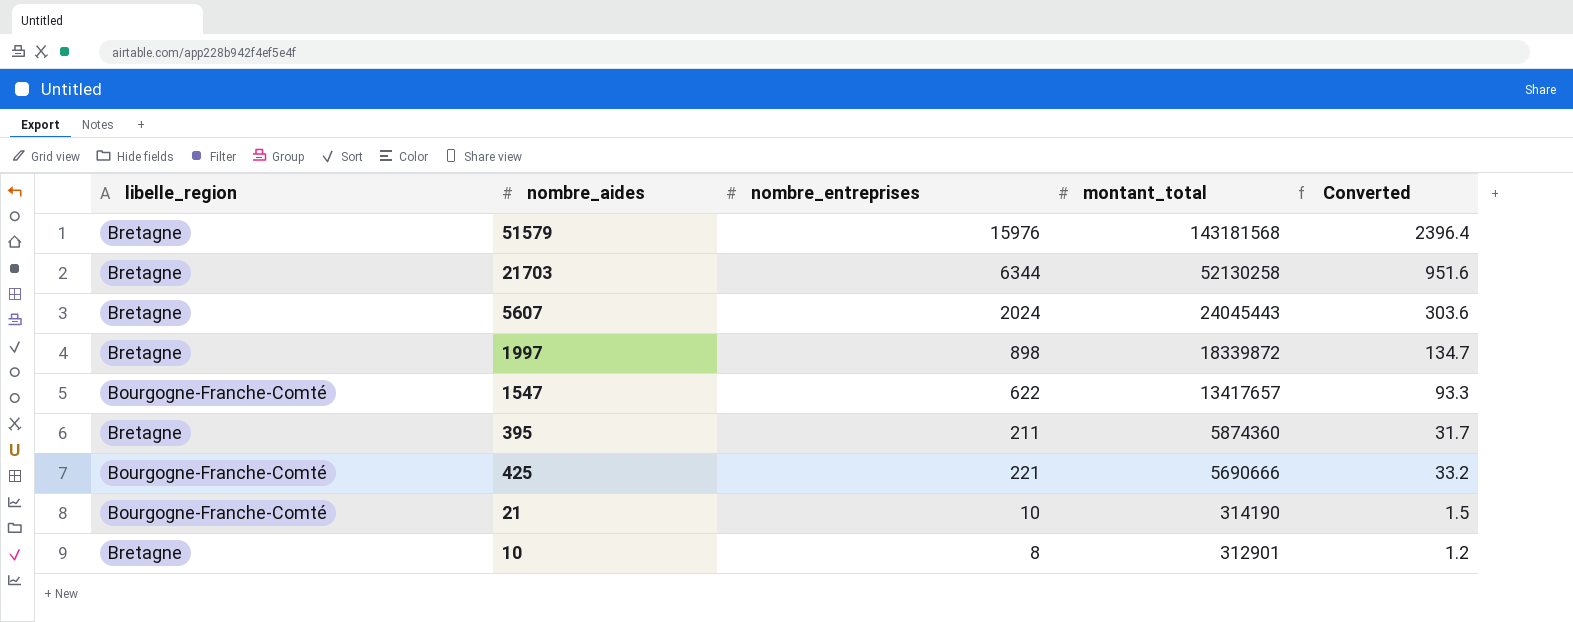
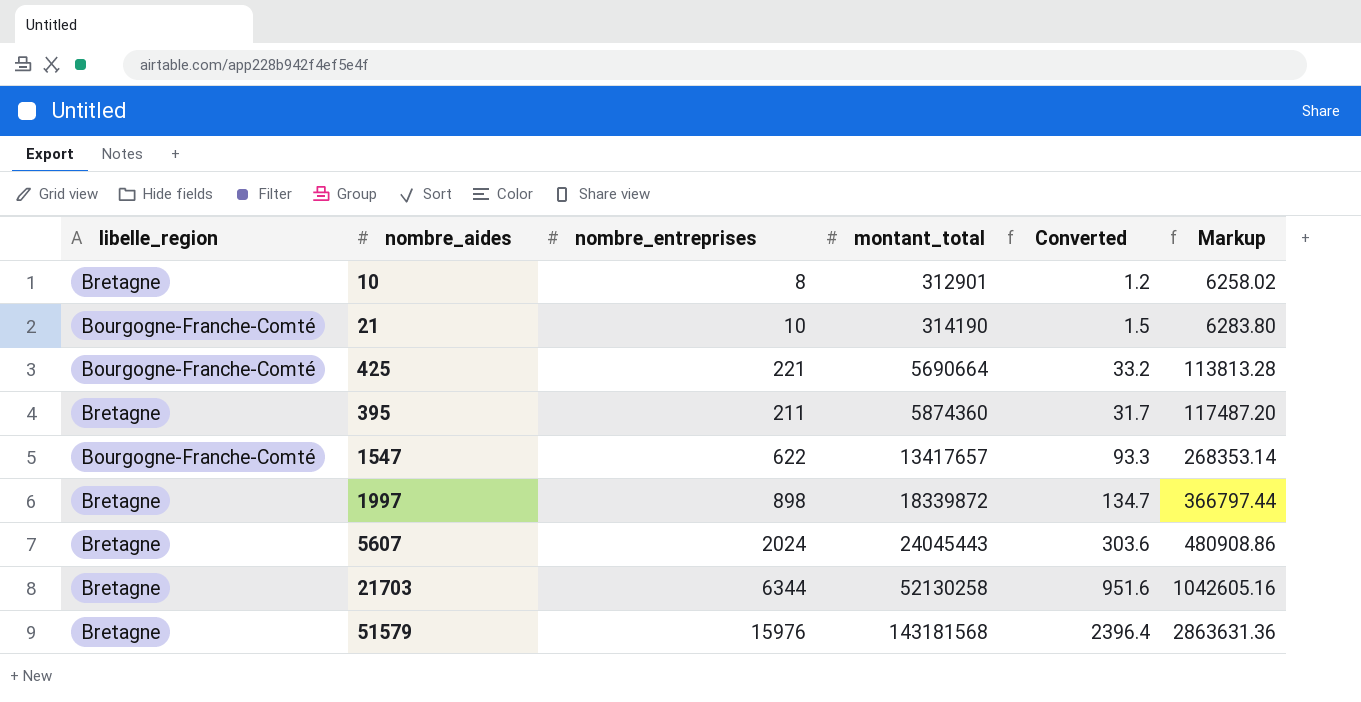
row order: montant_total descending -> montant_total ascending
column Markup | formula: none -> [montant_total] * 0.02
425 | montant_total: 5690666 -> 5690664

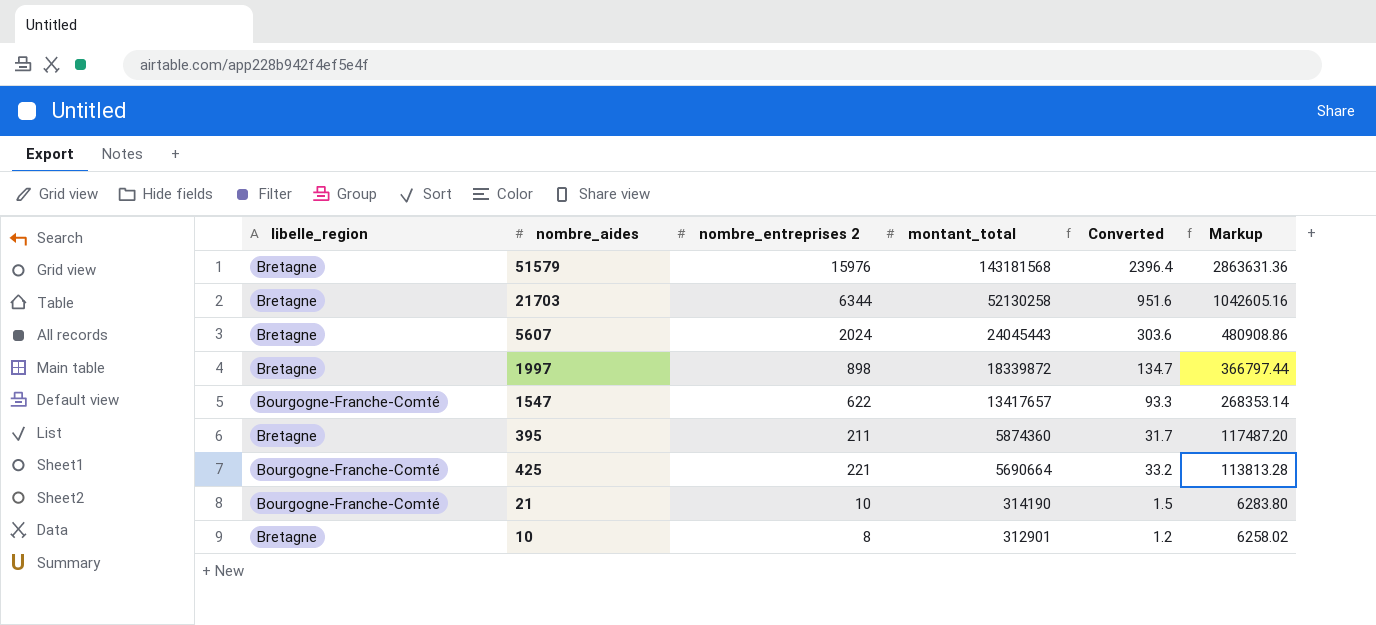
row order: montant_total ascending -> montant_total descending
column name: nombre_entreprises -> nombre_entreprises 2

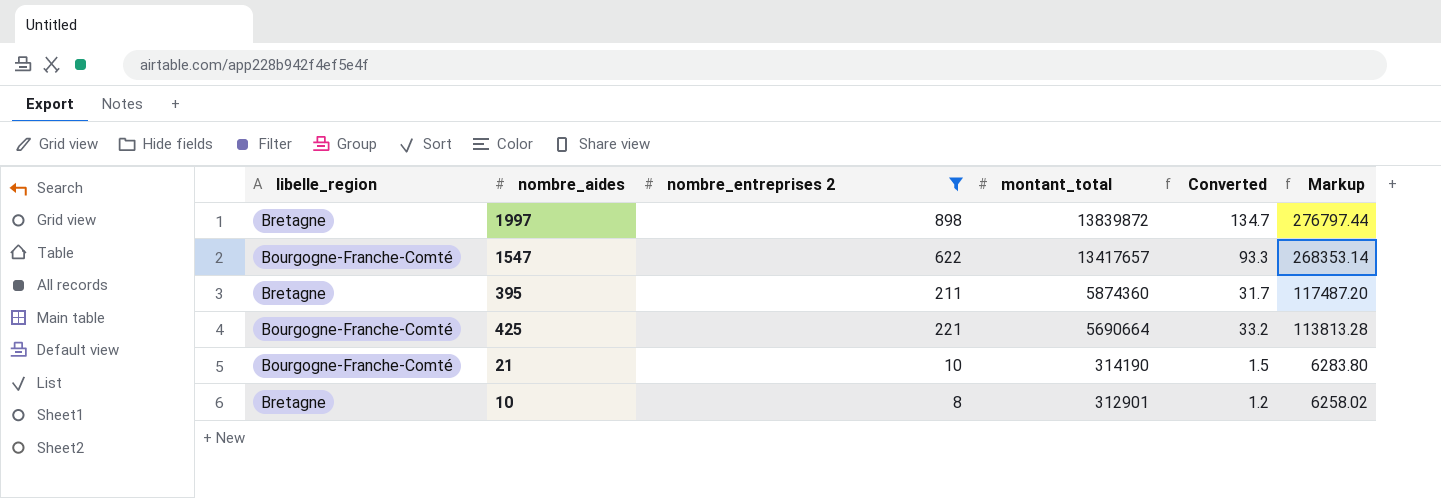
filter: none -> nombre_entreprises 2 <= 898
1997 | montant_total: 18339872 -> 13839872
1997 | Markup: 366797.44 -> 276797.44

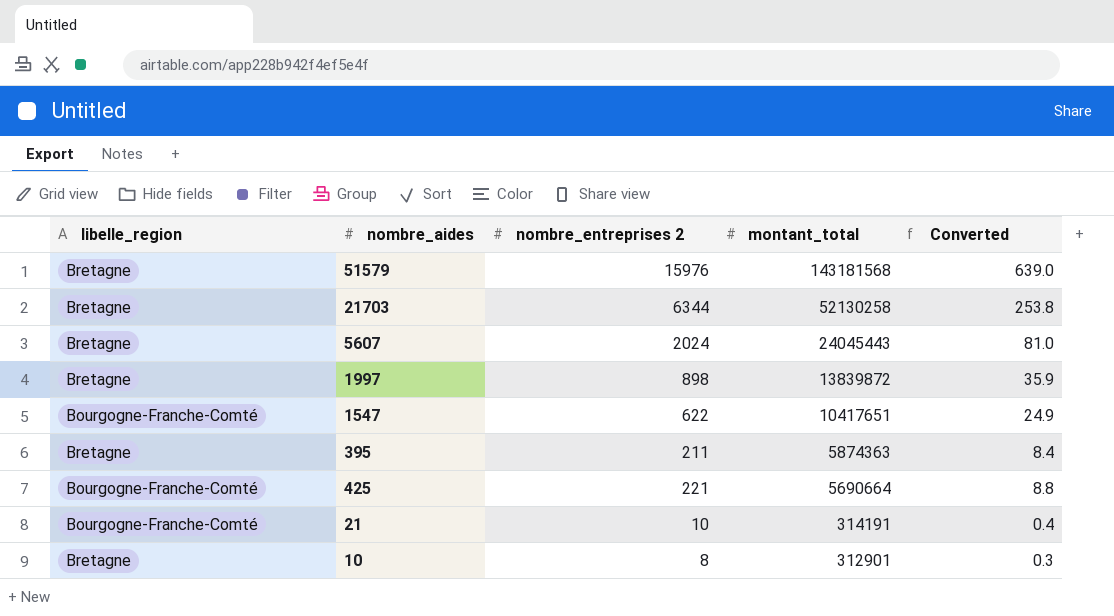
filter: nombre_entreprises 2 <= 898 -> none
column Markup | formula: [montant_total] * 0.02 -> none
column Converted | formula: [nombre_entreprises 2] * 0.15 -> [nombre_entreprises 2] * 0.04
1547 | montant_total: 13417657 -> 10417651
395 | montant_total: 5874360 -> 5874363
21 | montant_total: 314190 -> 314191

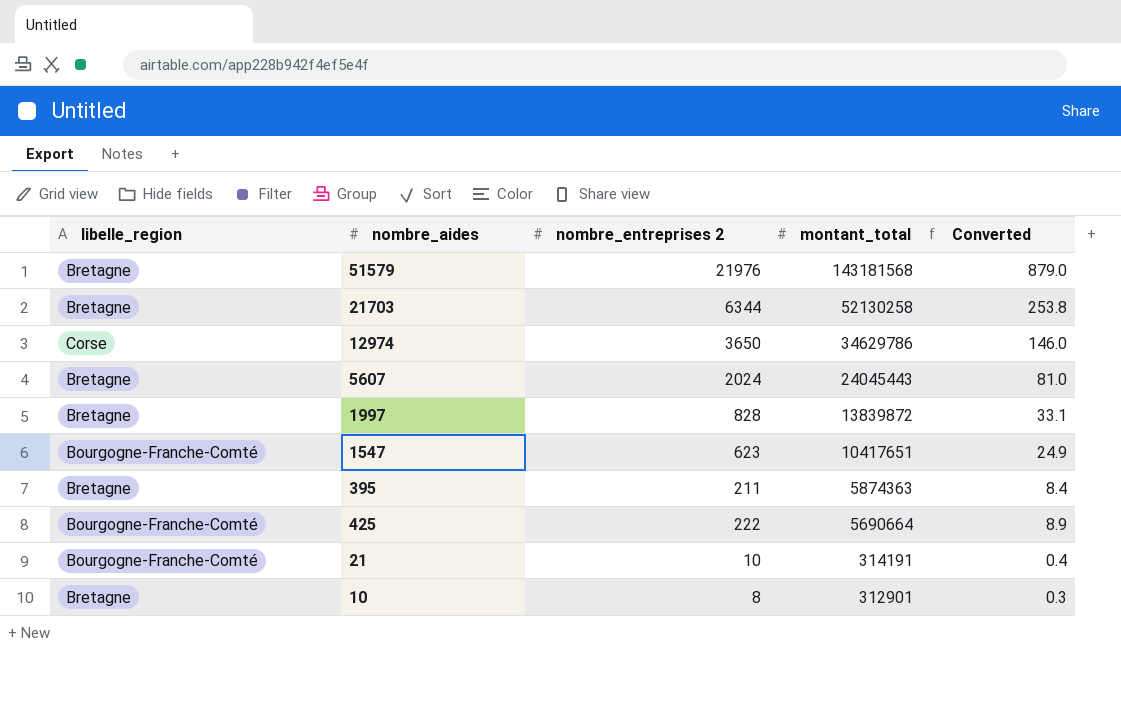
51579 | nombre_entreprises 2: 15976 -> 21976
51579 | Converted: 639.0 -> 879.0
row 12974: none -> Corse | 3650 | 34629786 | 146.0
1997 | nombre_entreprises 2: 898 -> 828
1997 | Converted: 35.9 -> 33.1
1547 | nombre_entreprises 2: 622 -> 623
425 | nombre_entreprises 2: 221 -> 222
425 | Converted: 8.8 -> 8.9

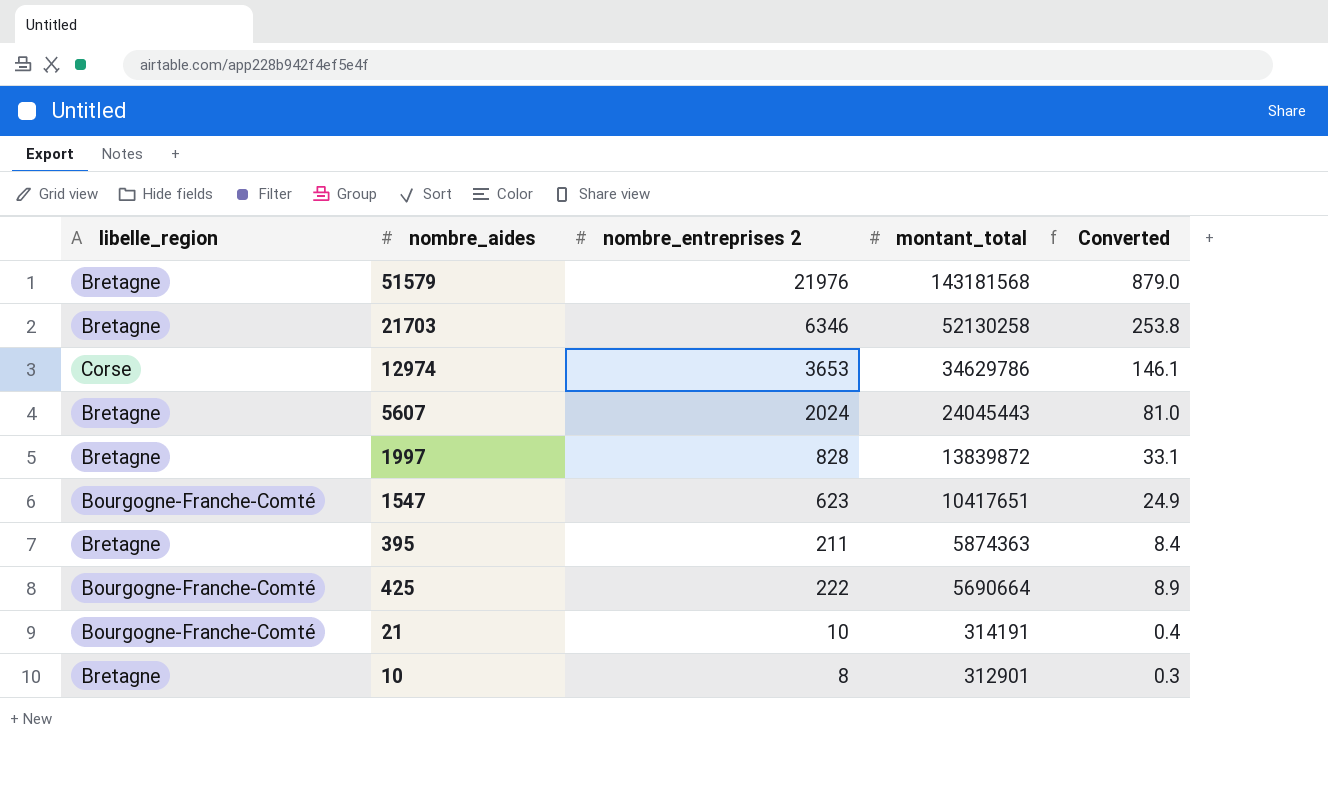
21703 | nombre_entreprises 2: 6344 -> 6346
12974 | nombre_entreprises 2: 3650 -> 3653
12974 | Converted: 146.0 -> 146.1

